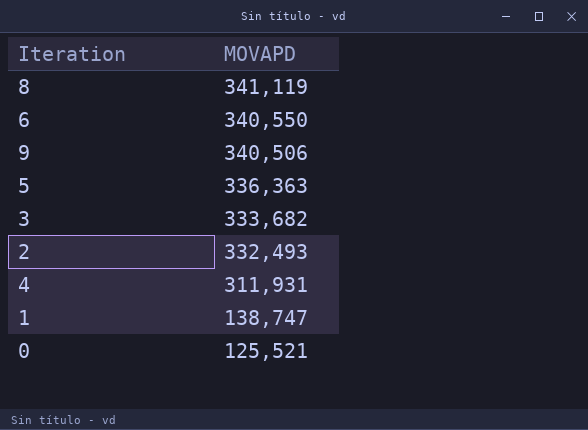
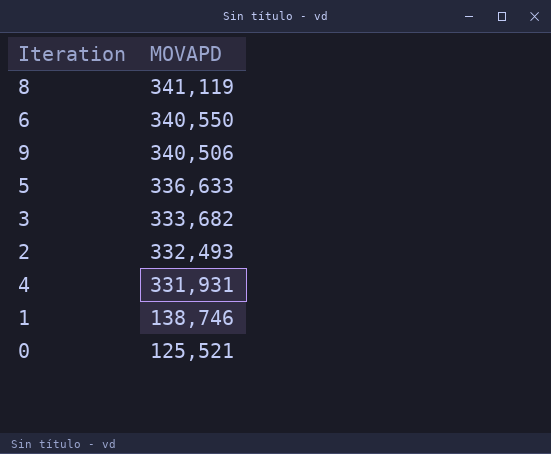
5 | MOVAPD: 336,363 -> 336,633
4 | MOVAPD: 311,931 -> 331,931
1 | MOVAPD: 138,747 -> 138,746

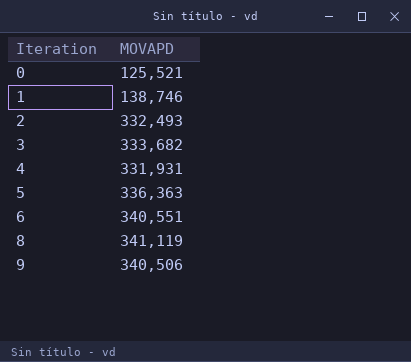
row order: MOVAPD descending -> Iteration ascending
5 | MOVAPD: 336,633 -> 336,363
6 | MOVAPD: 340,550 -> 340,551

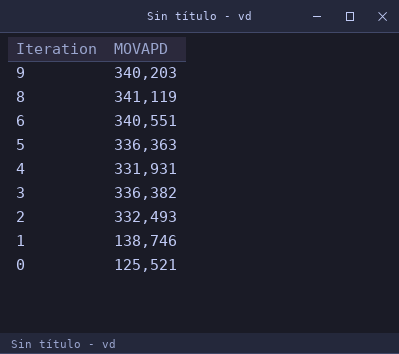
row order: Iteration ascending -> Iteration descending
9 | MOVAPD: 340,506 -> 340,203
3 | MOVAPD: 333,682 -> 336,382

